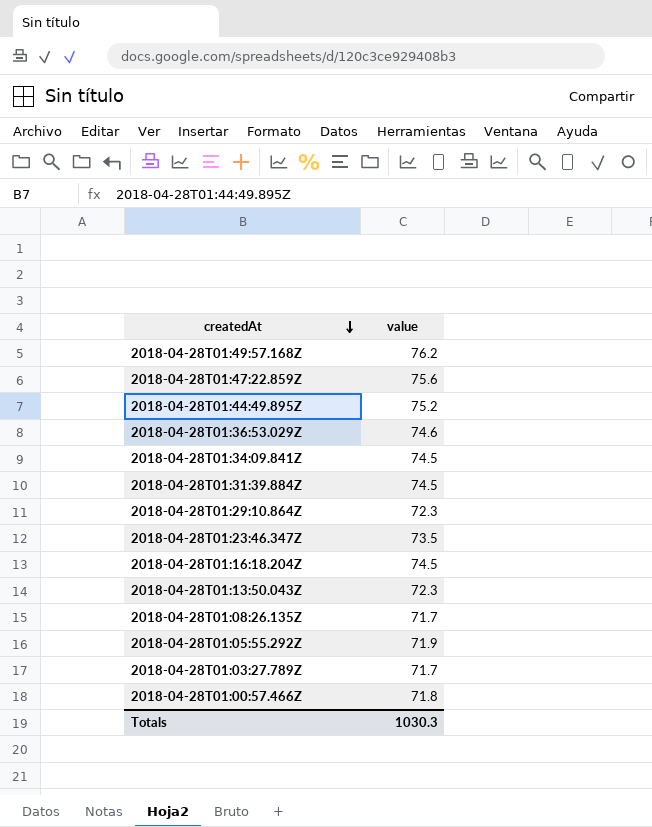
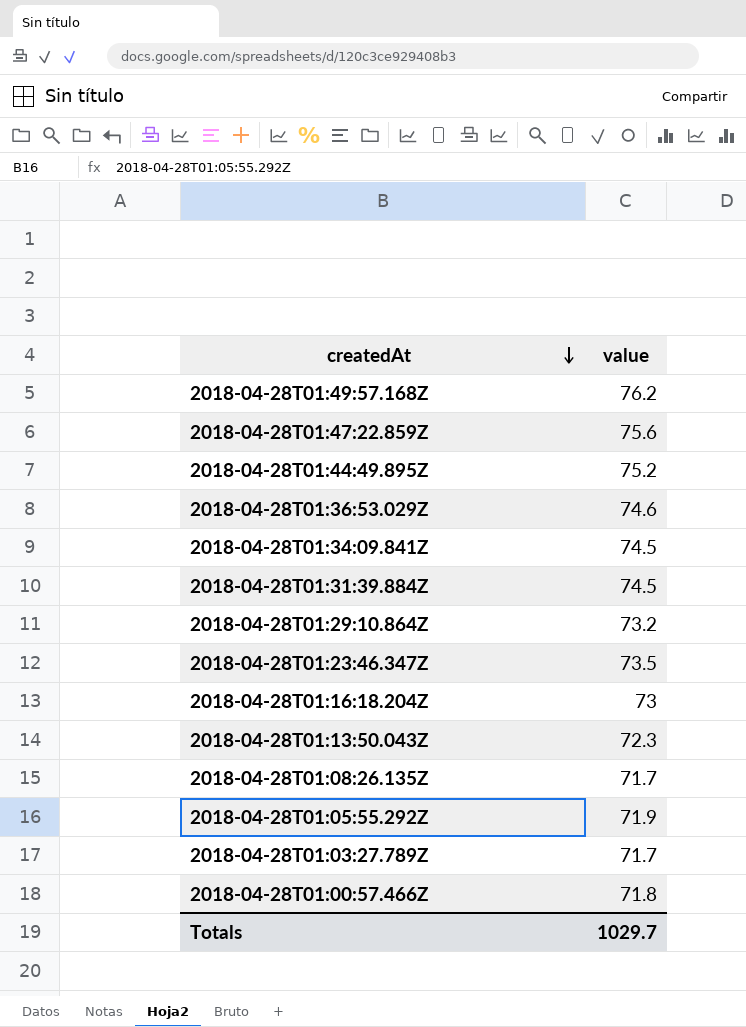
2018-04-28T01:29:10.864Z | value: 72.3 -> 73.2
2018-04-28T01:16:18.204Z | value: 74.5 -> 73
Totals | value: 1030.3 -> 1029.7

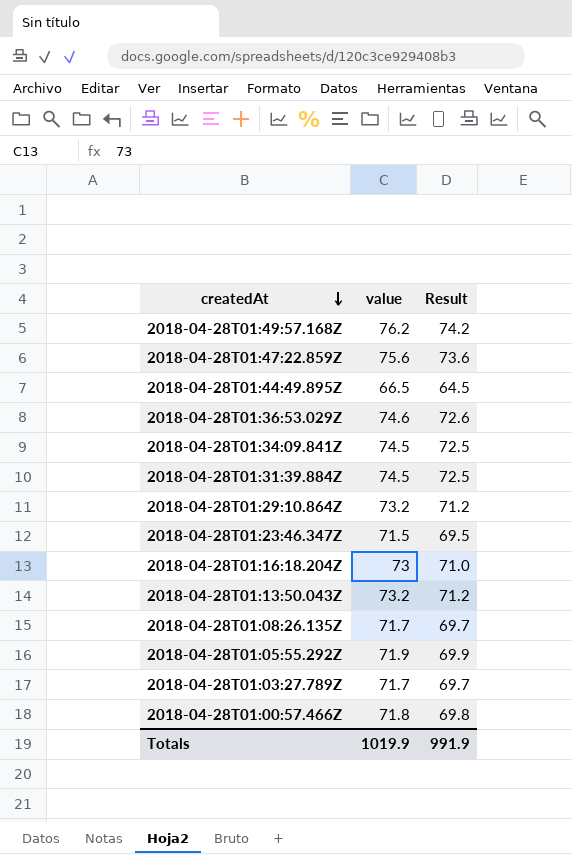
column Result | formula: none -> [value] - 2
2018-04-28T01:44:49.895Z | value: 75.2 -> 66.5
2018-04-28T01:23:46.347Z | value: 73.5 -> 71.5
2018-04-28T01:13:50.043Z | value: 72.3 -> 73.2
Totals | value: 1029.7 -> 1019.9

